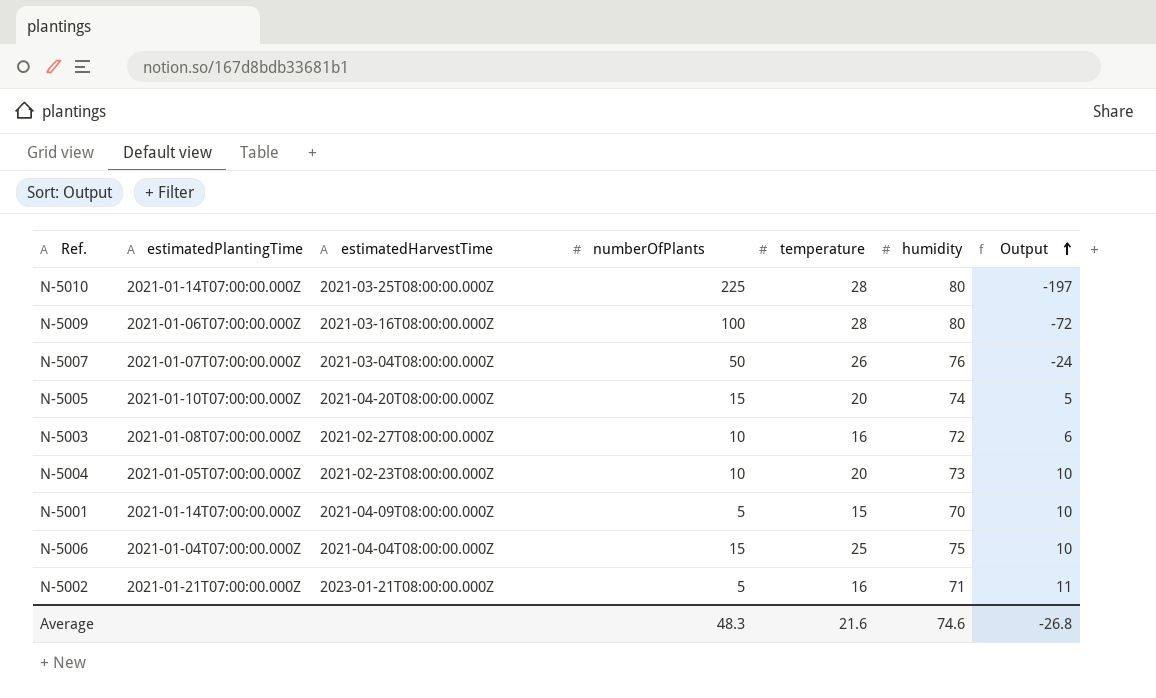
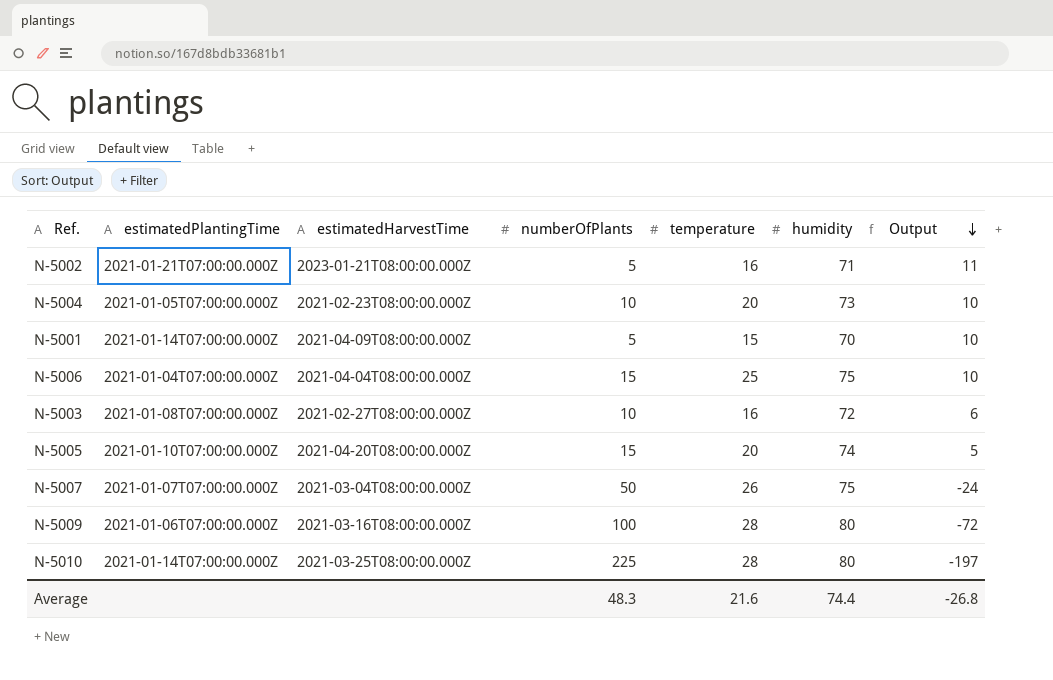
row order: Output ascending -> Output descending
N-5007 | humidity: 76 -> 75
Average | humidity: 74.6 -> 74.4

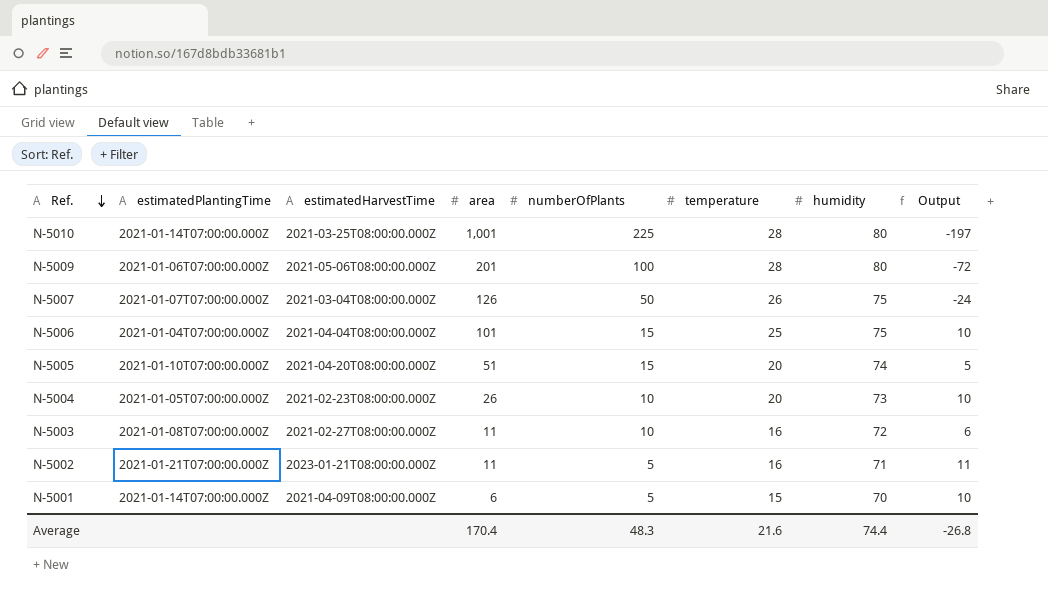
row order: Output descending -> Ref. descending
column area | position: none -> 4
N-5009 | estimatedHarvestTime: 2021-03-16T08:00:00.000Z -> 2021-05-06T08:00:00.000Z

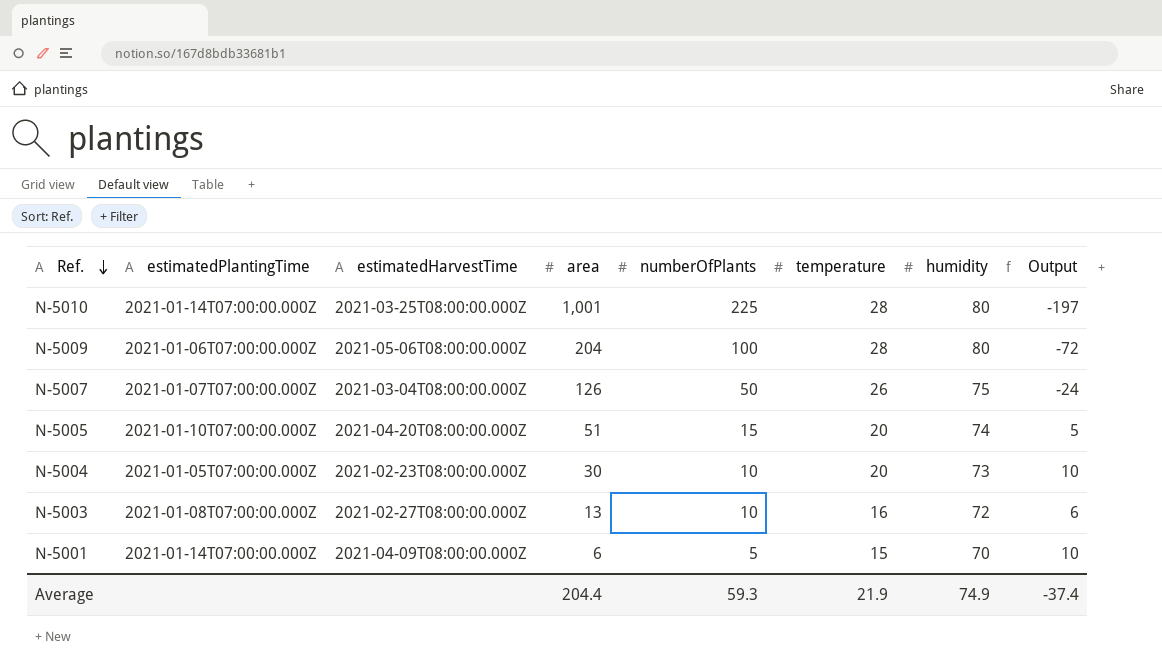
row N-5006: 2021-01-04T07:00:00.000Z | 2021-04-04T08:00:00.000Z | 101 | 15 | 25 | 75 | 10 -> none
row N-5002: 2021-01-21T07:00:00.000Z | 2023-01-21T08:00:00.000Z | 11 | 5 | 16 | 71 | 11 -> none
N-5009 | area: 201 -> 204
N-5004 | area: 26 -> 30
N-5003 | area: 11 -> 13
Average | area: 170.4 -> 204.4
Average | numberOfPlants: 48.3 -> 59.3
Average | temperature: 21.6 -> 21.9
Average | humidity: 74.4 -> 74.9
Average | Output: -26.8 -> -37.4

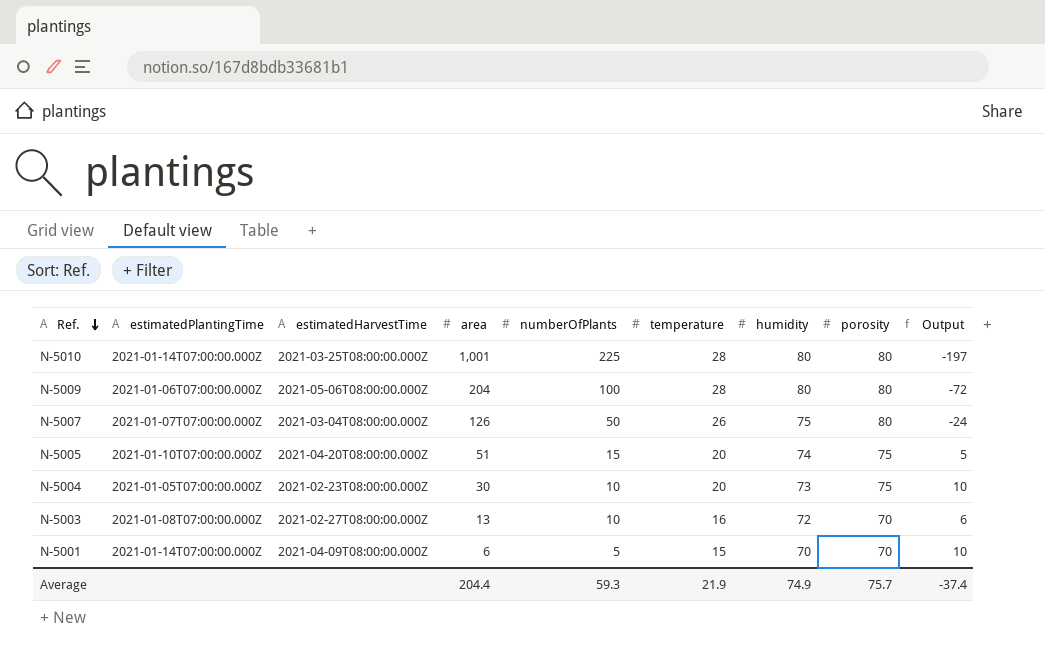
column porosity | position: none -> 8

